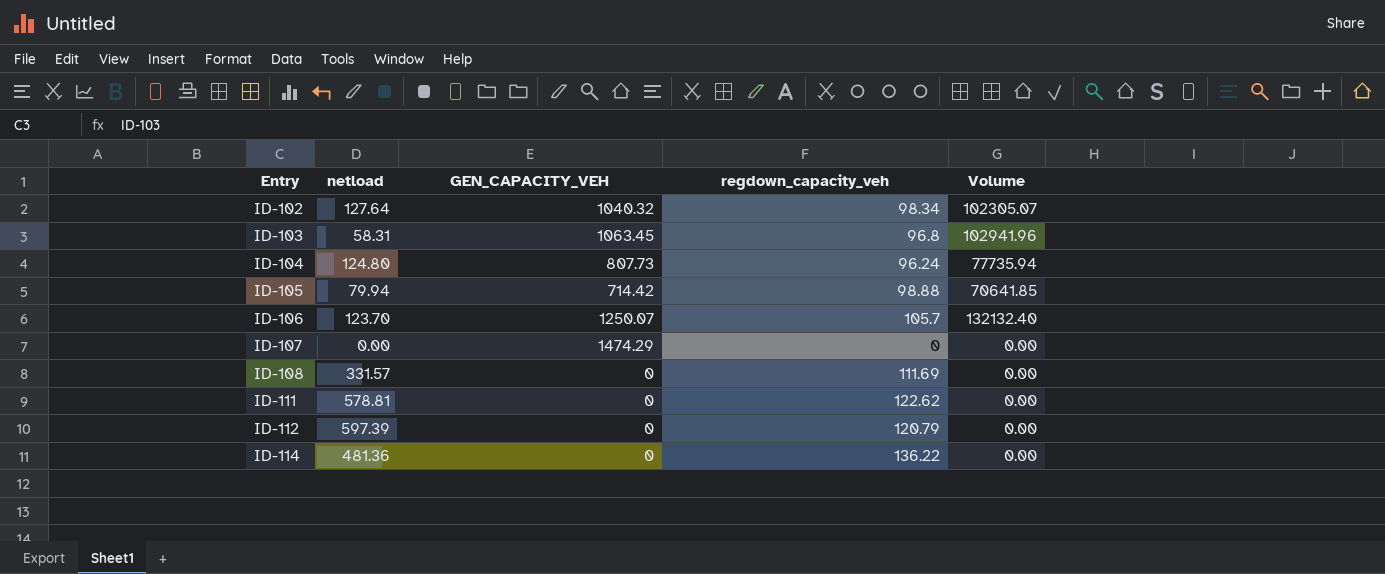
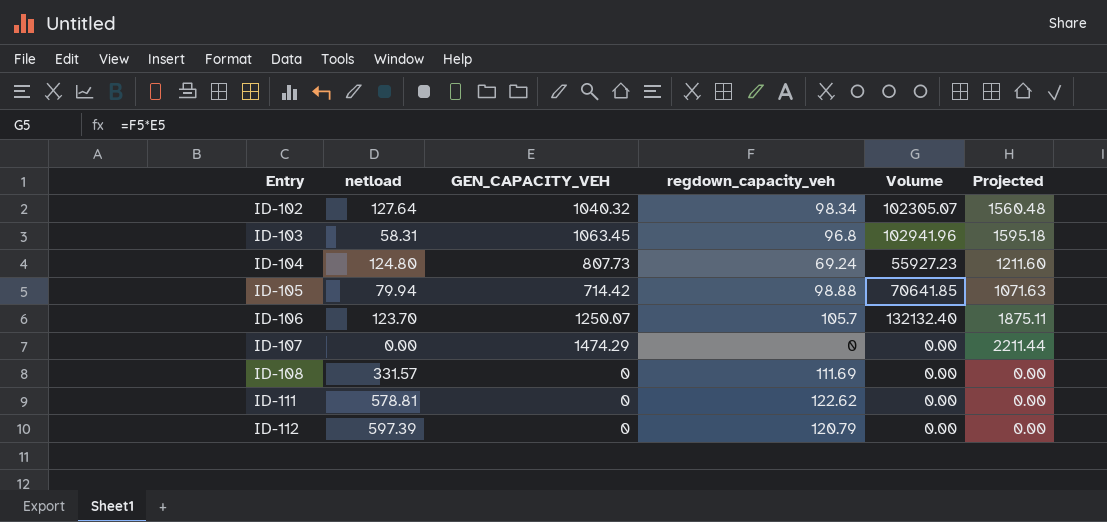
column Projected | formula: none -> [GEN_CAPACITY_VEH] * 1.5
row ID-114: 481.36 | 0 | 136.22 | 0.00 -> none
ID-104 | regdown_capacity_veh: 96.24 -> 69.24
ID-104 | Volume: 77735.94 -> 55927.23

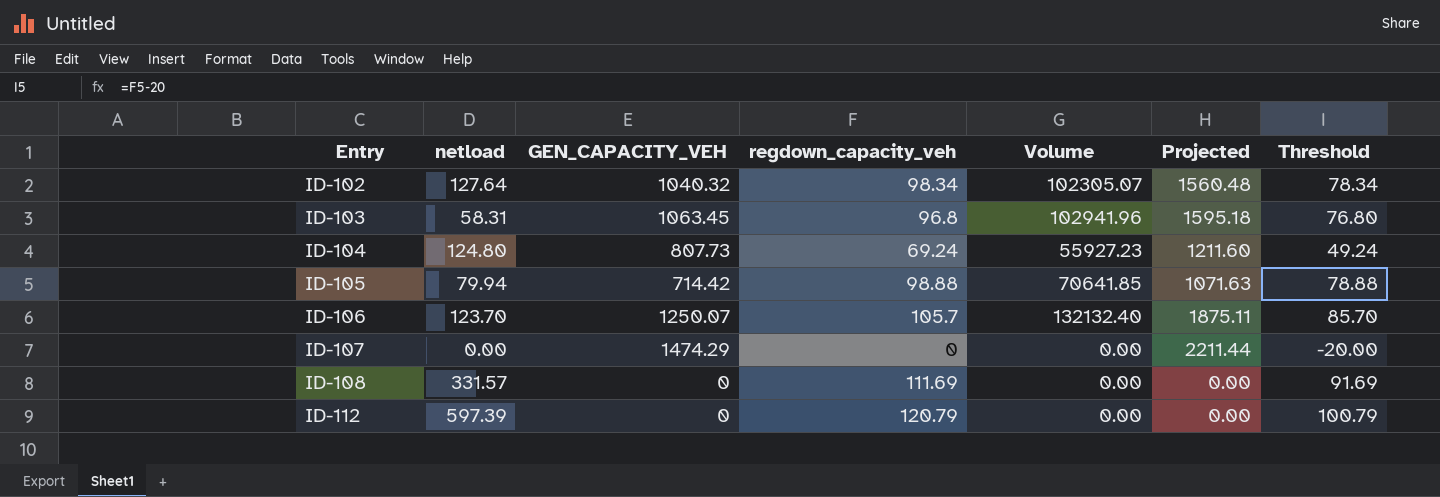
column Threshold | formula: none -> [regdown_capacity_veh] - 20
row ID-111: 578.81 | 0 | 122.62 | 0.00 | 0.00 -> none

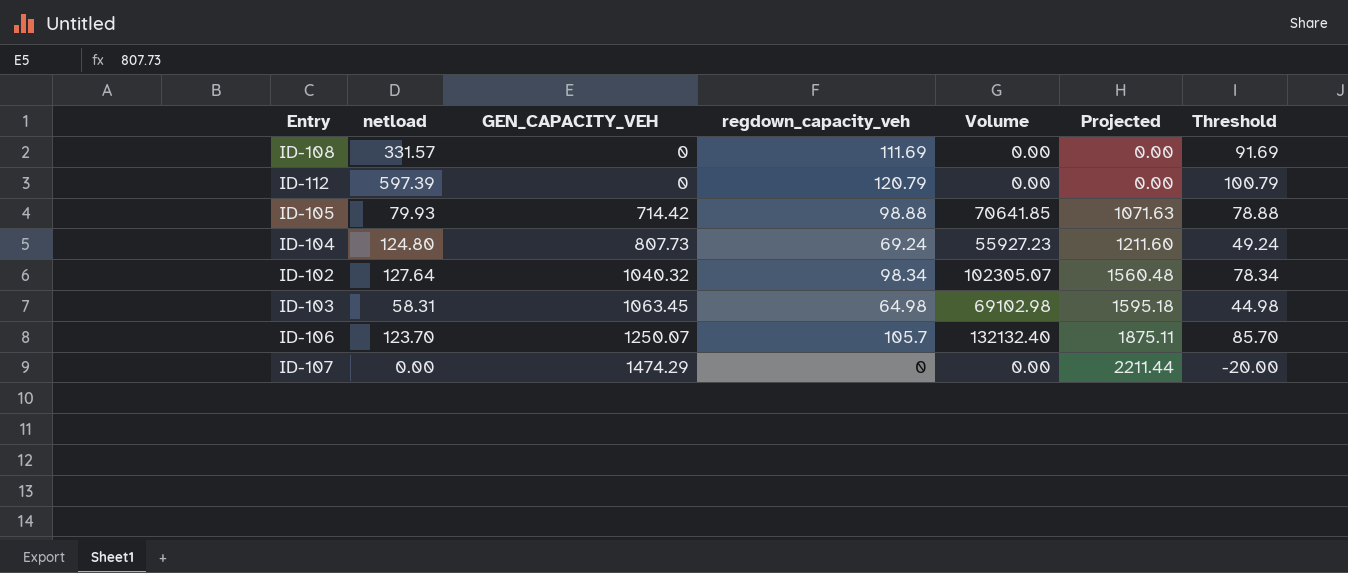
row order: Entry ascending -> GEN_CAPACITY_VEH ascending
ID-105 | netload: 79.94 -> 79.93
ID-103 | regdown_capacity_veh: 96.8 -> 64.98
ID-103 | Volume: 102941.96 -> 69102.98
ID-103 | Threshold: 76.80 -> 44.98

